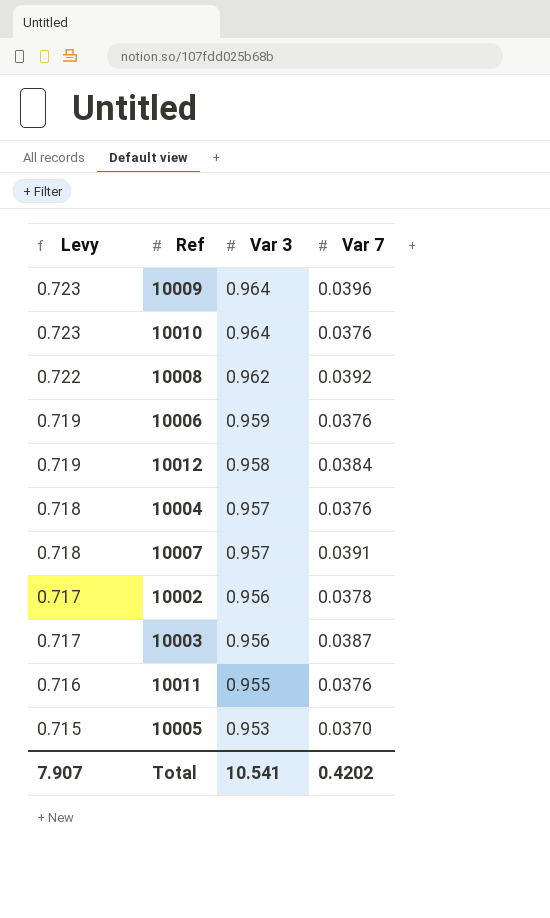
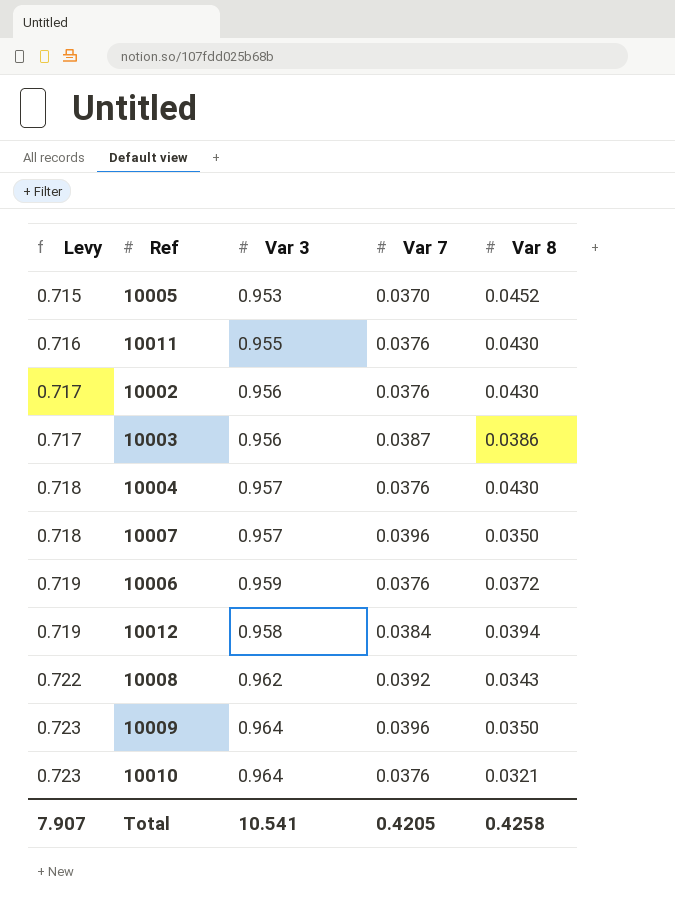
row order: Levy descending -> Levy ascending
column Var 8 | position: none -> 5
10002 | Var 7: 0.0378 -> 0.0376
10007 | Var 7: 0.0391 -> 0.0396
Total | Var 7: 0.4202 -> 0.4205

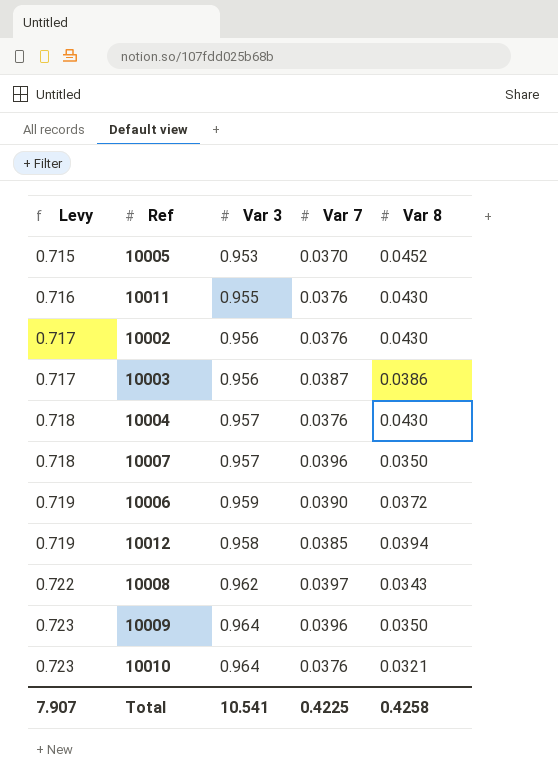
10006 | Var 7: 0.0376 -> 0.0390
10012 | Var 7: 0.0384 -> 0.0385
10008 | Var 7: 0.0392 -> 0.0397
Total | Var 7: 0.4205 -> 0.4225

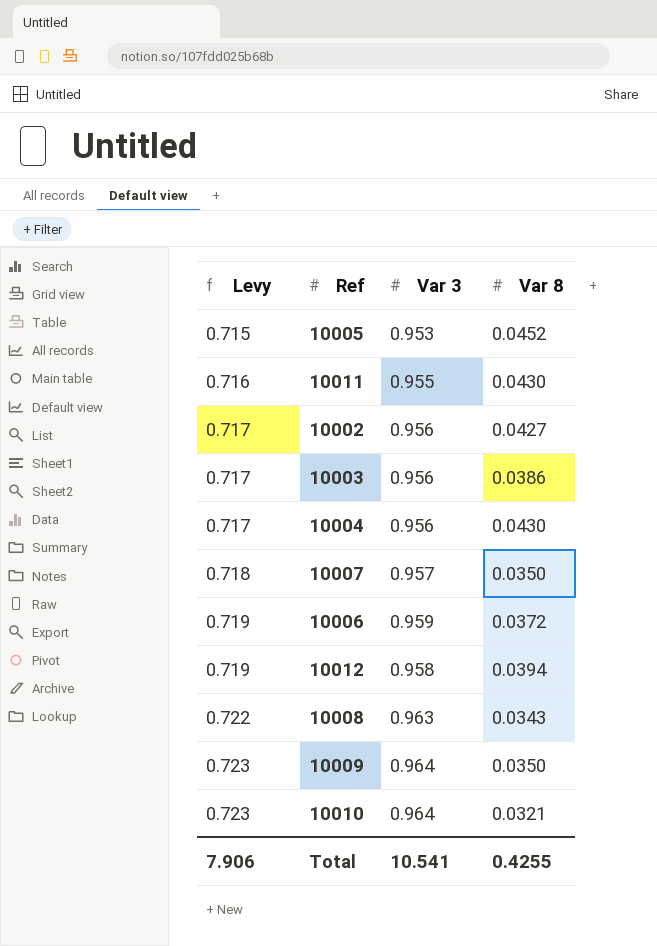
column Var 7 | position: 4 -> none
10002 | Var 8: 0.0430 -> 0.0427
10004 | Levy: 0.718 -> 0.717
10004 | Var 3: 0.957 -> 0.956
10008 | Var 3: 0.962 -> 0.963
Total | Levy: 7.907 -> 7.906
Total | Var 8: 0.4258 -> 0.4255

